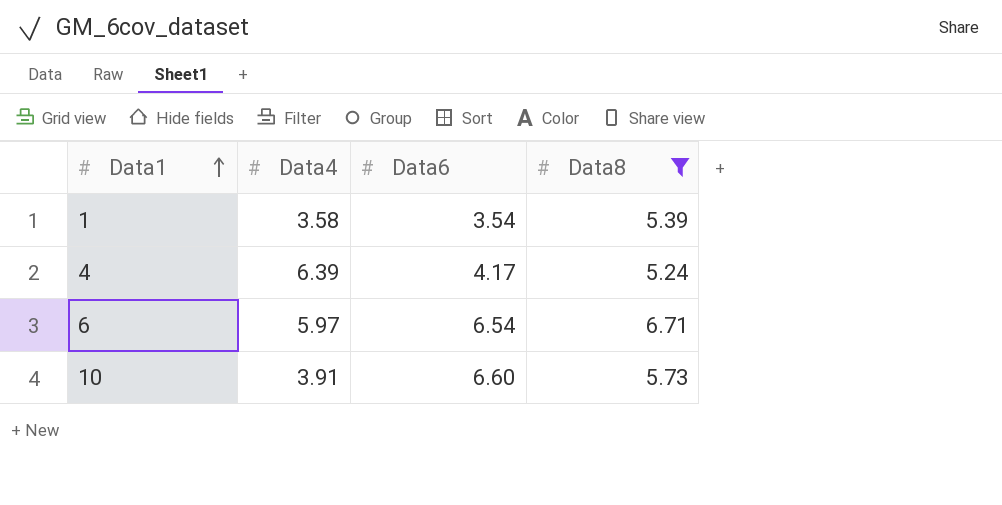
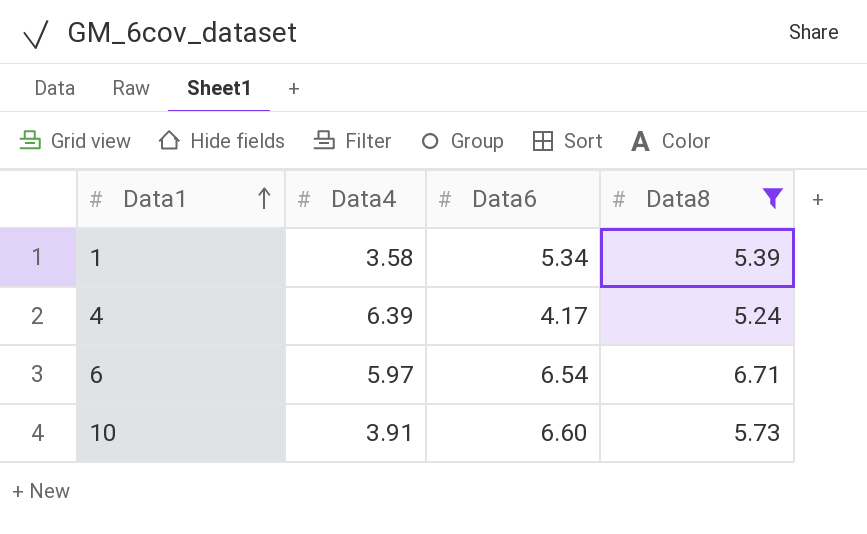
1 | Data6: 3.54 -> 5.34

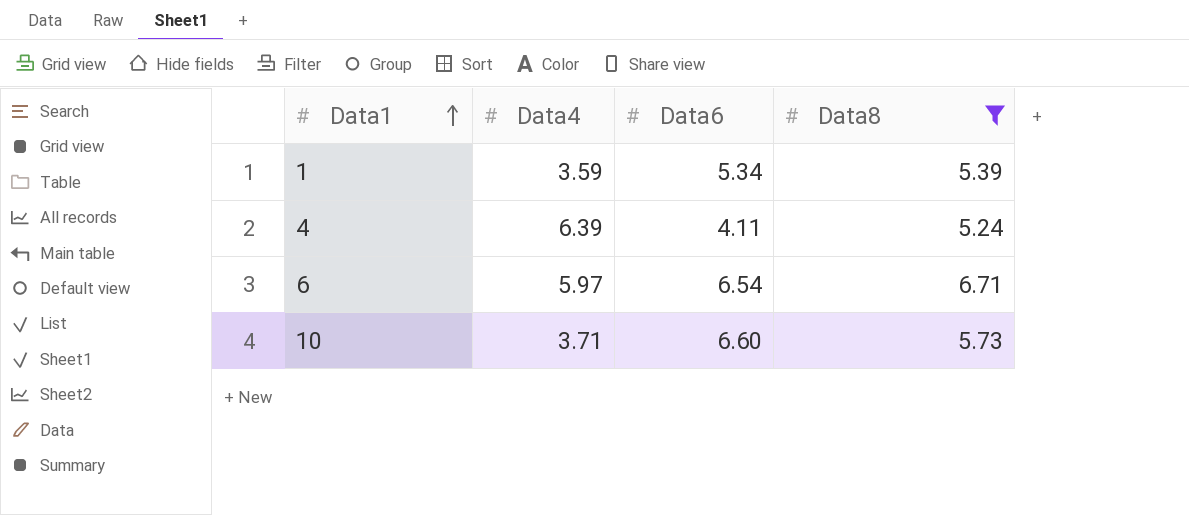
1 | Data4: 3.58 -> 3.59
4 | Data6: 4.17 -> 4.11
10 | Data4: 3.91 -> 3.71

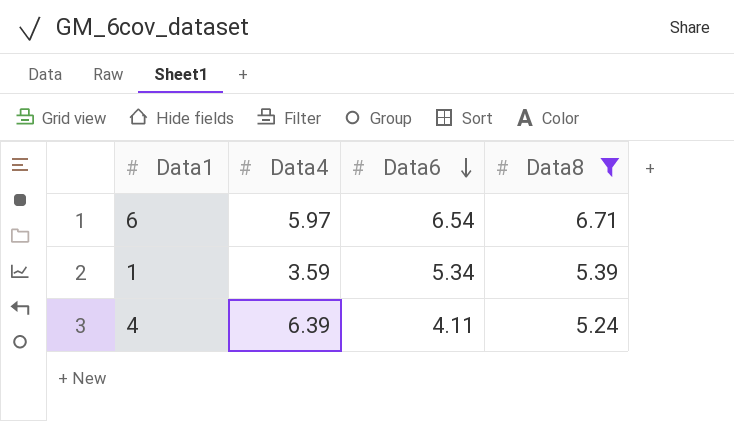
row order: Data1 ascending -> Data6 descending
row 10: 3.71 | 6.60 | 5.73 -> none

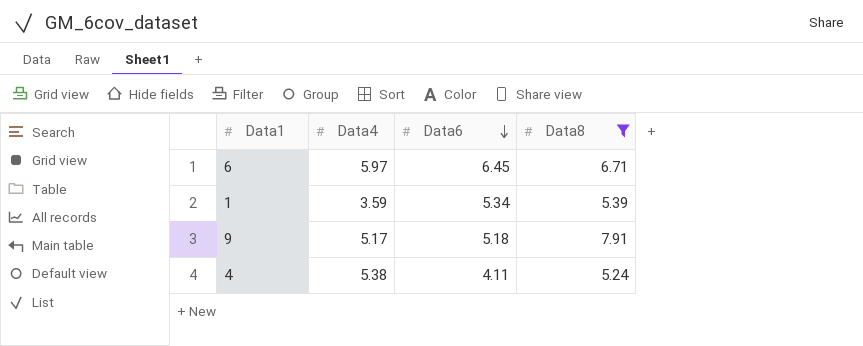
6 | Data6: 6.54 -> 6.45
row 9: none -> 5.17 | 5.18 | 7.91
4 | Data4: 6.39 -> 5.38

